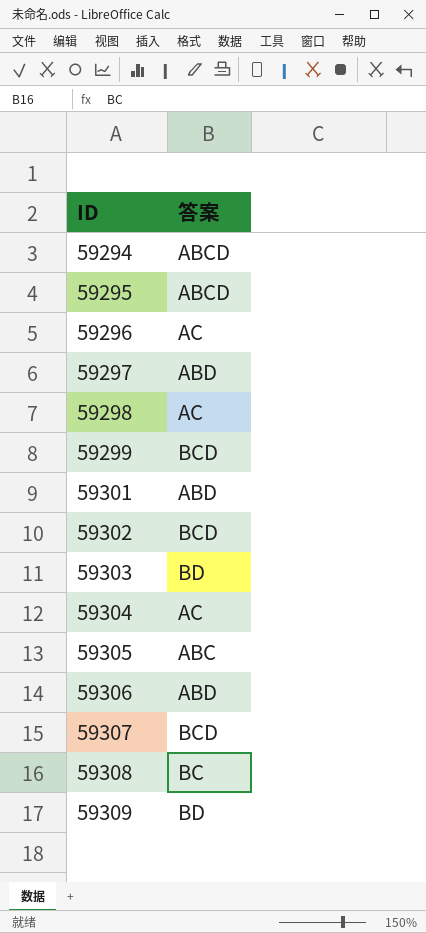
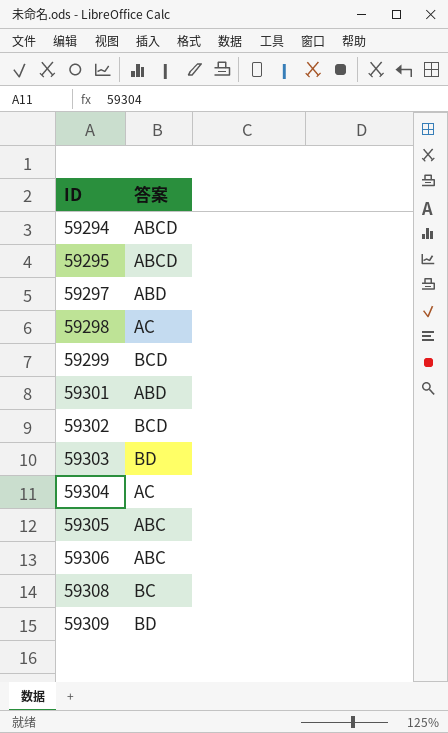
row 59296: AC -> none
row 59307: BCD -> none
59306 | 答案: ABD -> ABC

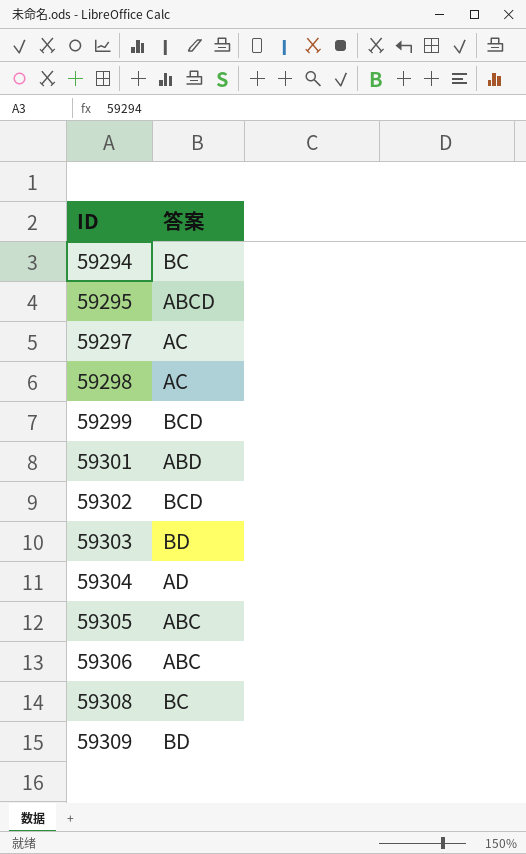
59294 | 答案: ABCD -> BC
59297 | 答案: ABD -> AC
59304 | 答案: AC -> AD

